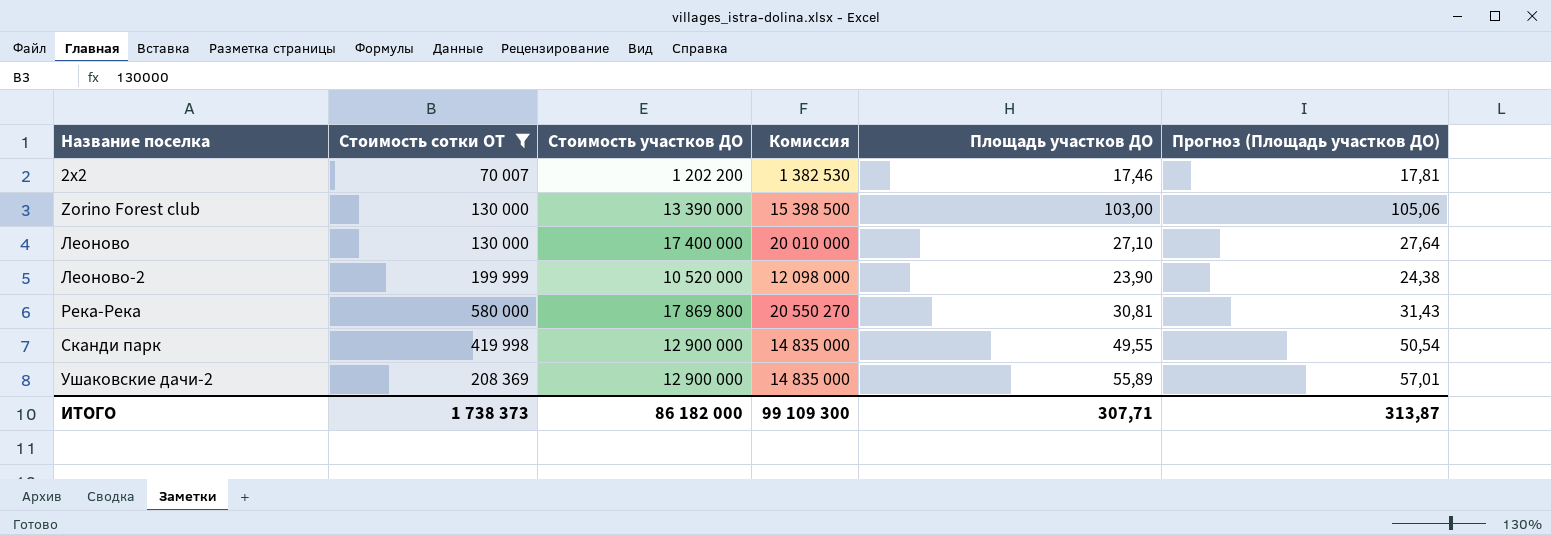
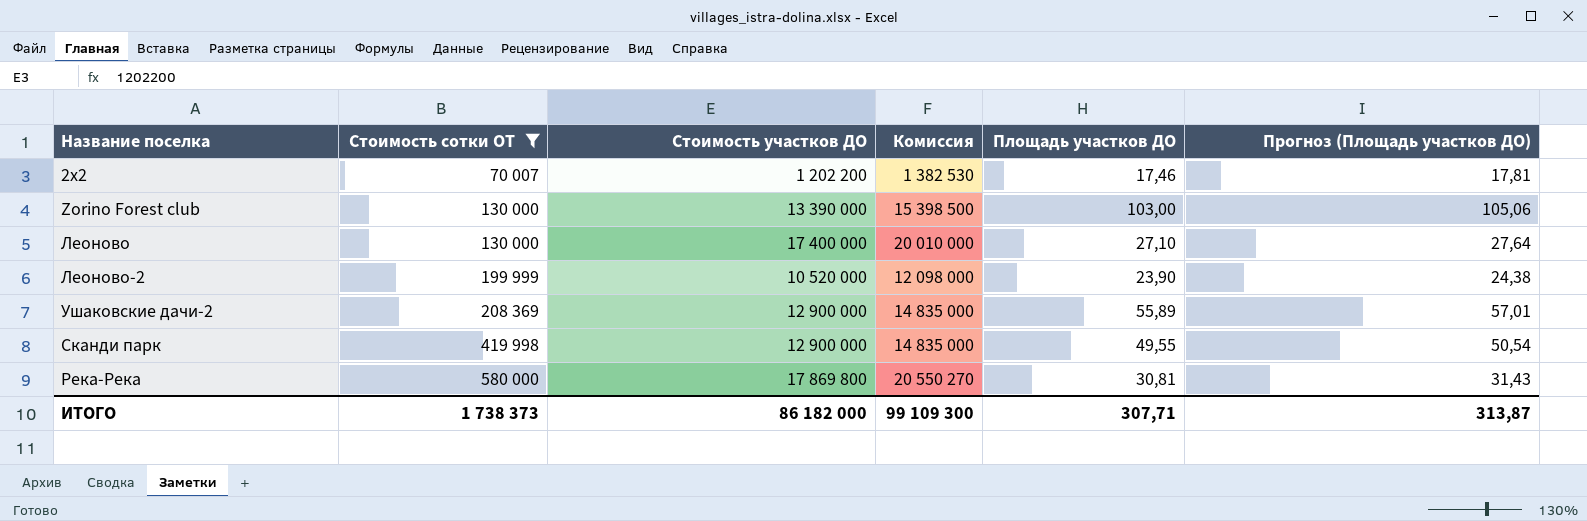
row order: Название поселка ascending -> Стоимость сотки ОТ ascending

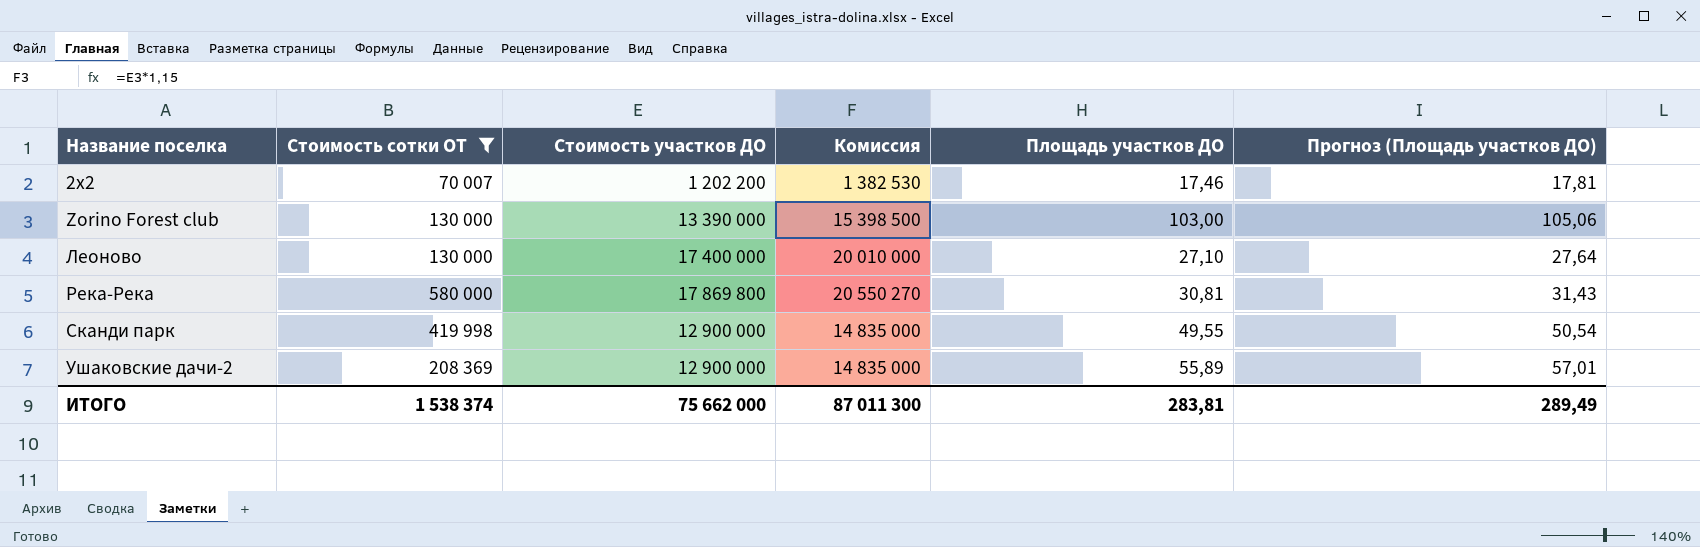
row order: Стоимость сотки ОТ ascending -> Название поселка ascending
row Леоново-2: 199 999 | 10 520 000 | 12 098 000 | 23,90 | 24,38 -> none
ИТОГО | Стоимость сотки ОТ: 1 738 373 -> 1 538 374
ИТОГО | Стоимость участков ДО: 86 182 000 -> 75 662 000
ИТОГО | Комиссия: 99 109 300 -> 87 011 300
ИТОГО | Площадь участков ДО: 307,71 -> 283,81
ИТОГО | Прогноз (Площадь участков ДО): 313,87 -> 289,49

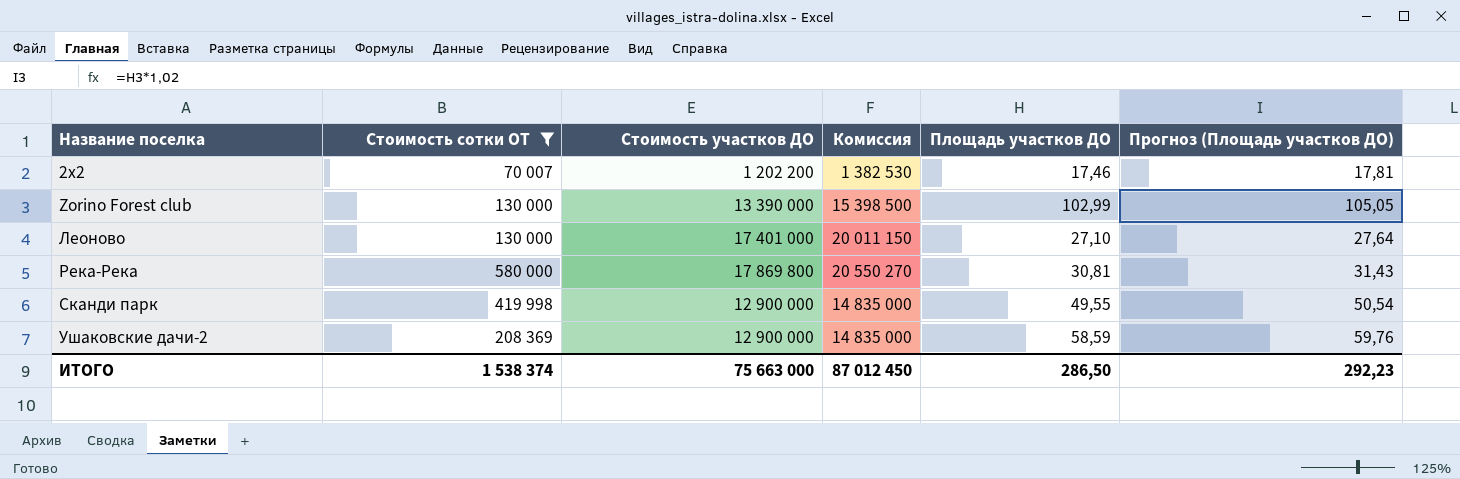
Zorino Forest club | Площадь участков ДО: 103,00 -> 102,99
Zorino Forest club | Прогноз (Площадь участков ДО): 105,06 -> 105,05
Леоново | Стоимость участков ДО: 17 400 000 -> 17 401 000
Леоново | Комиссия: 20 010 000 -> 20 011 150
Ушаковские дачи-2 | Площадь участков ДО: 55,89 -> 58,59
Ушаковские дачи-2 | Прогноз (Площадь участков ДО): 57,01 -> 59,76
ИТОГО | Стоимость участков ДО: 75 662 000 -> 75 663 000
ИТОГО | Комиссия: 87 011 300 -> 87 012 450
ИТОГО | Площадь участков ДО: 283,81 -> 286,50
ИТОГО | Прогноз (Площадь участков ДО): 289,49 -> 292,23

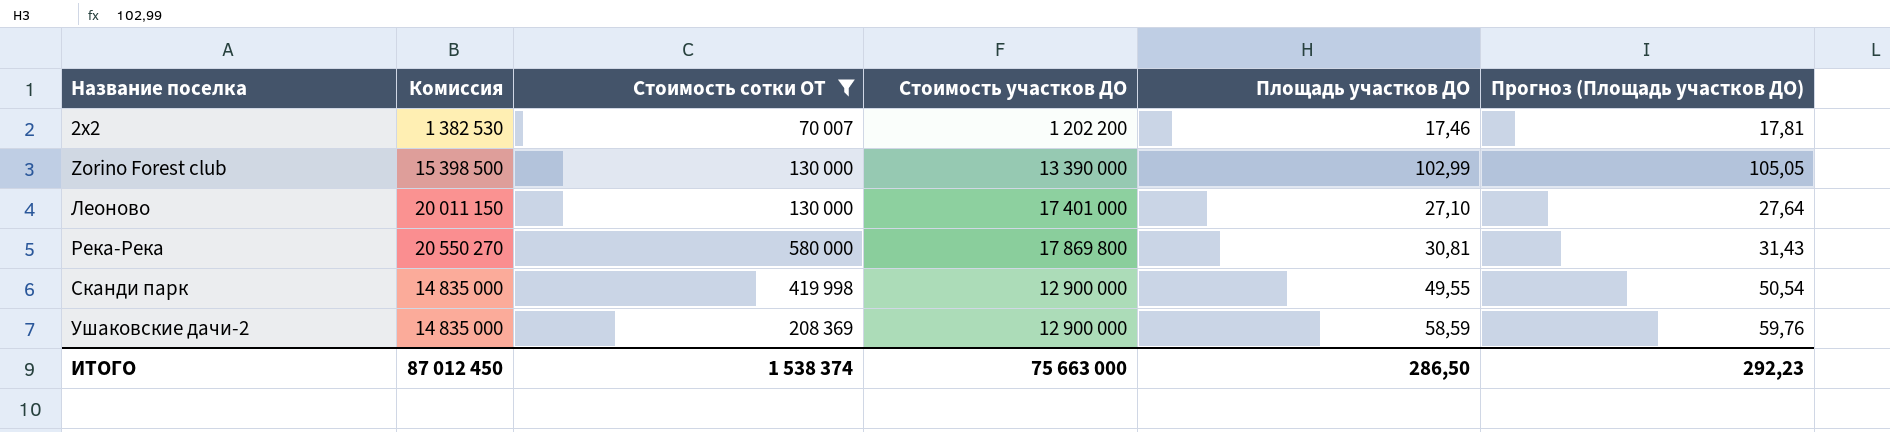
column Комиссия | position: 4 -> 2

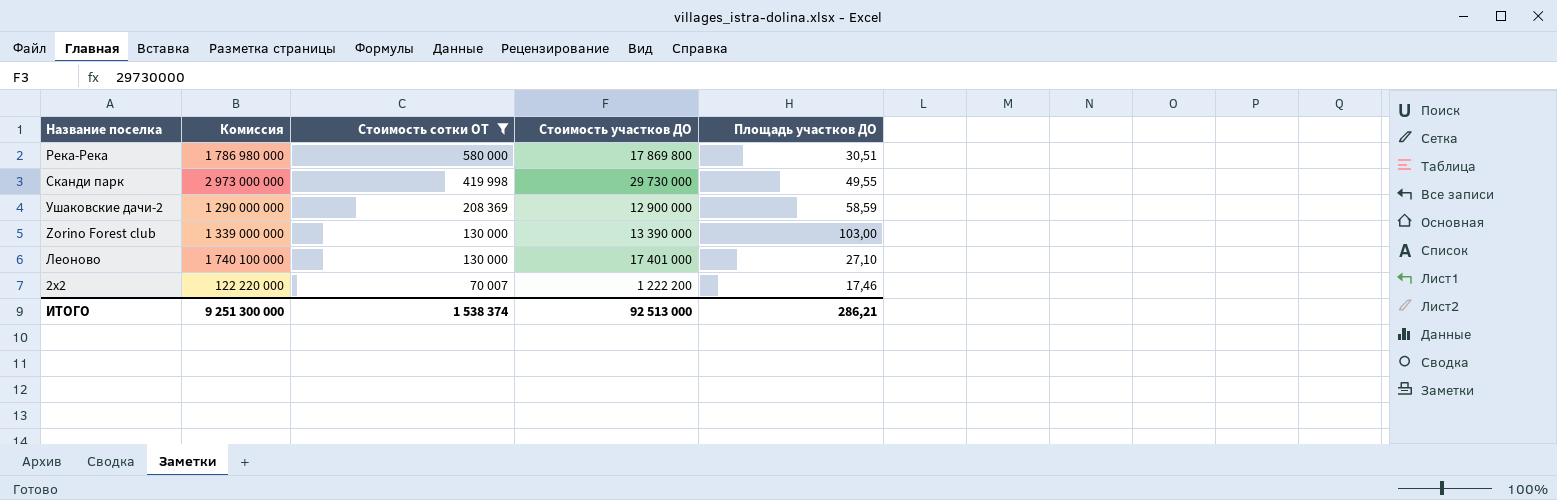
row order: Название поселка ascending -> Стоимость сотки ОТ descending
column Прогноз (Площадь участков ДО) | formula: [Площадь участков ДО] * 1,02 -> none
column Комиссия | formula: [Стоимость участков ДО] * 1,15 -> [Стоимость участков ДО] * 100
Река-Река | Площадь участков ДО: 30,81 -> 30,51
Сканди парк | Стоимость участков ДО: 12 900 000 -> 29 730 000
Zorino Forest club | Площадь участков ДО: 102,99 -> 103,00
2x2 | Стоимость участков ДО: 1 202 200 -> 1 222 200
ИТОГО | Комиссия: 87 012 450 -> 9 251 300 000
ИТОГО | Стоимость участков ДО: 75 663 000 -> 92 513 000
ИТОГО | Площадь участков ДО: 286,50 -> 286,21

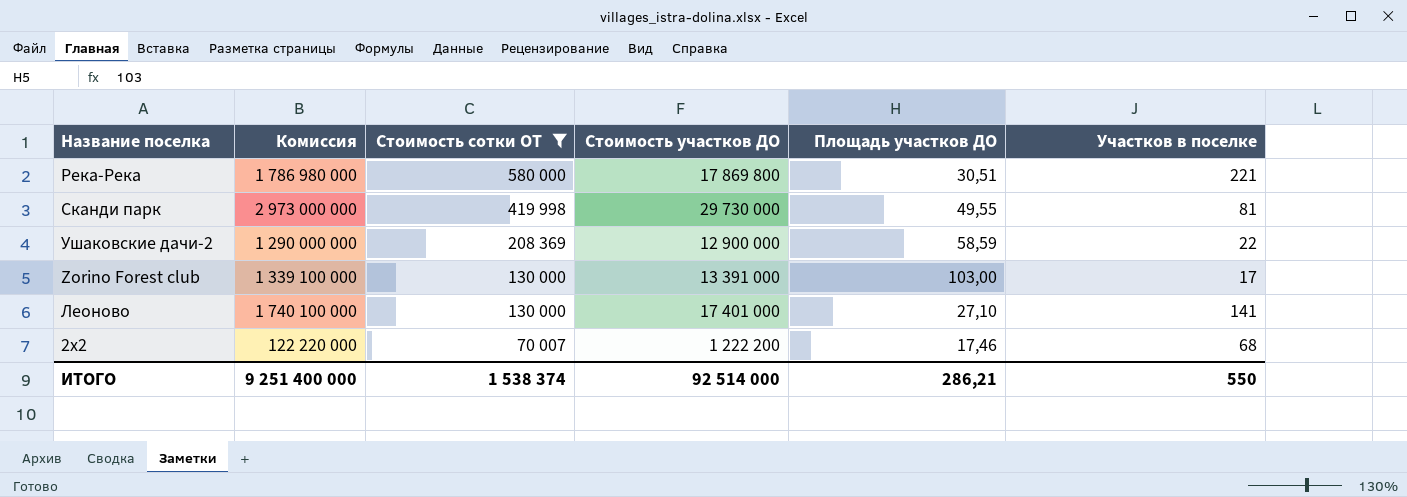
column Участков в поселке | position: none -> 6
Zorino Forest club | Комиссия: 1 339 000 000 -> 1 339 100 000
Zorino Forest club | Стоимость участков ДО: 13 390 000 -> 13 391 000
ИТОГО | Комиссия: 9 251 300 000 -> 9 251 400 000
ИТОГО | Стоимость участков ДО: 92 513 000 -> 92 514 000

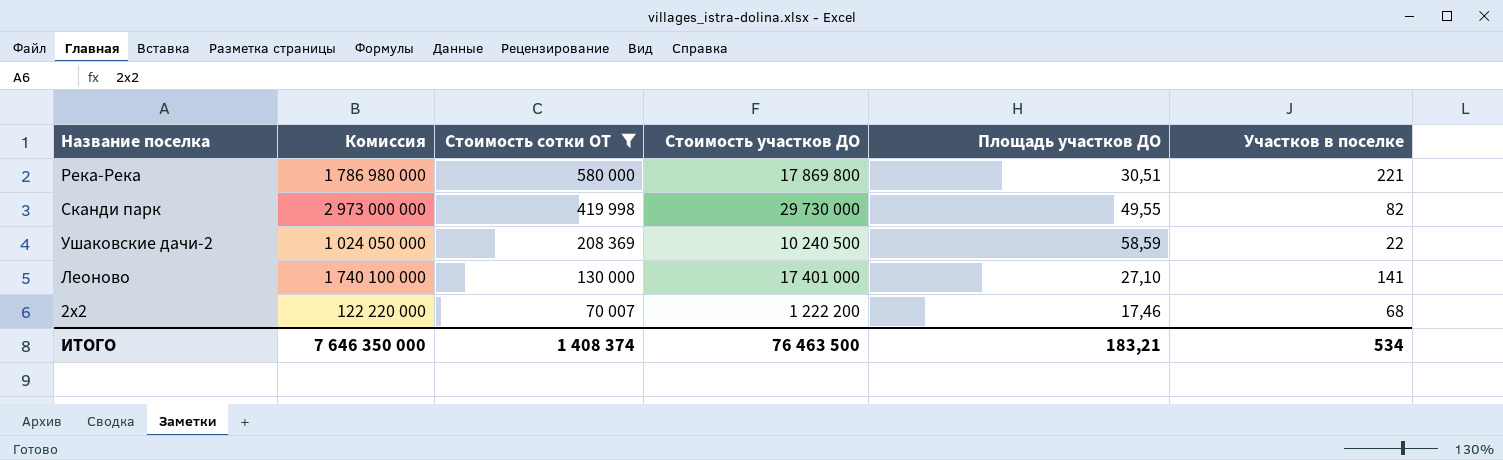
row Zorino Forest club: 1 339 100 000 | 130 000 | 13 391 000 | 103,00 | 17 -> none
Сканди парк | Участков в поселке: 81 -> 82
Ушаковские дачи-2 | Комиссия: 1 290 000 000 -> 1 024 050 000
Ушаковские дачи-2 | Стоимость участков ДО: 12 900 000 -> 10 240 500
ИТОГО | Комиссия: 9 251 400 000 -> 7 646 350 000
ИТОГО | Стоимость сотки ОТ: 1 538 374 -> 1 408 374
ИТОГО | Стоимость участков ДО: 92 514 000 -> 76 463 500
ИТОГО | Площадь участков ДО: 286,21 -> 183,21
ИТОГО | Участков в поселке: 550 -> 534

